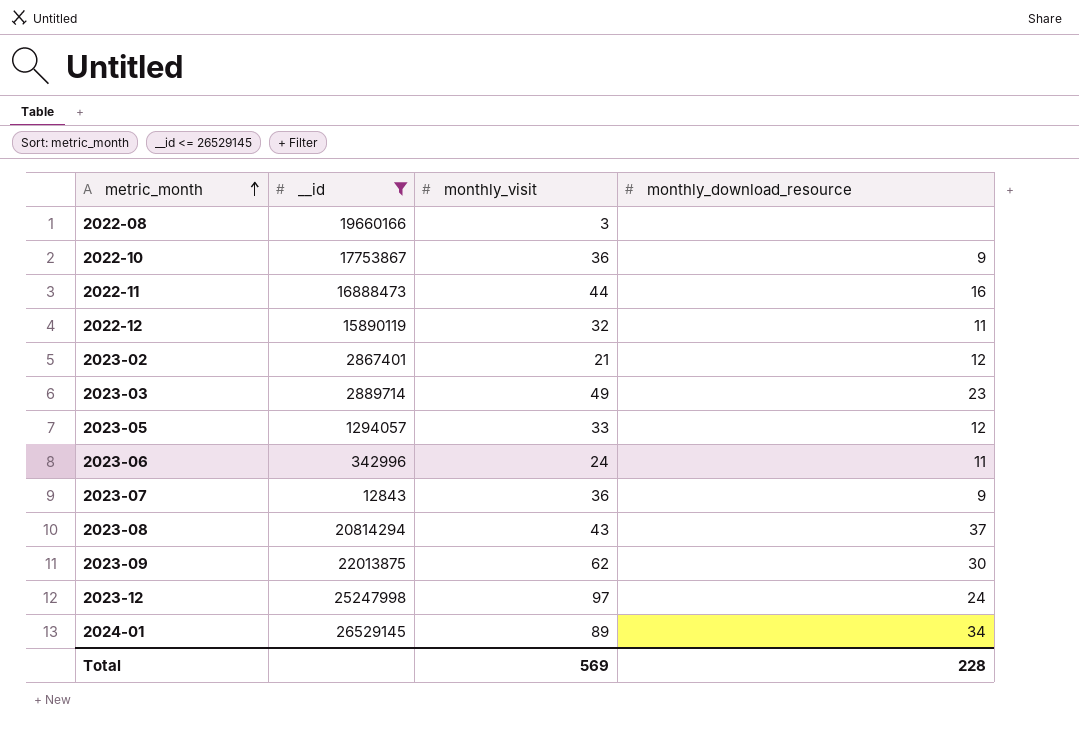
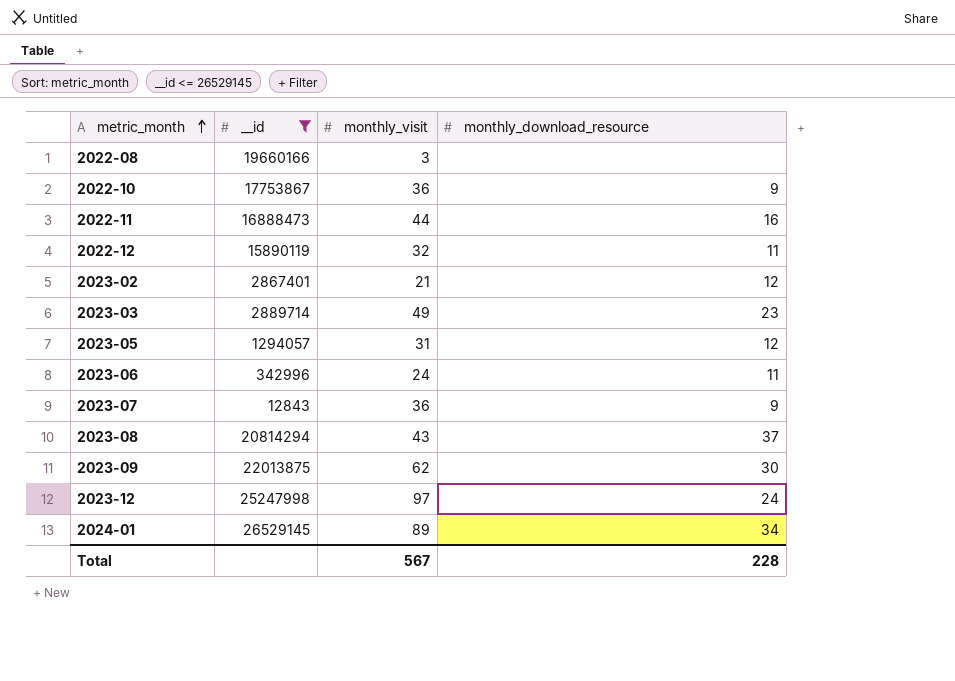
2023-05 | monthly_visit: 33 -> 31
Total | monthly_visit: 569 -> 567

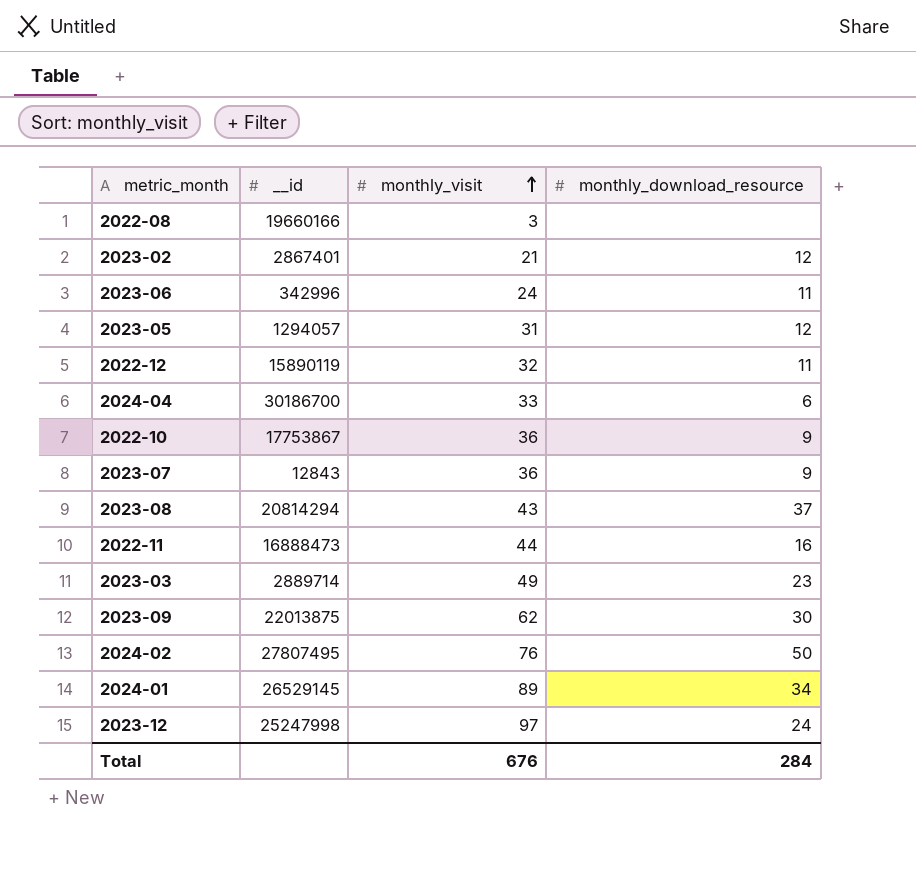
filter: __id <= 26529145 -> none
row order: metric_month ascending -> monthly_visit ascending
Total | monthly_visit: 567 -> 676
Total | monthly_download_resource: 228 -> 284

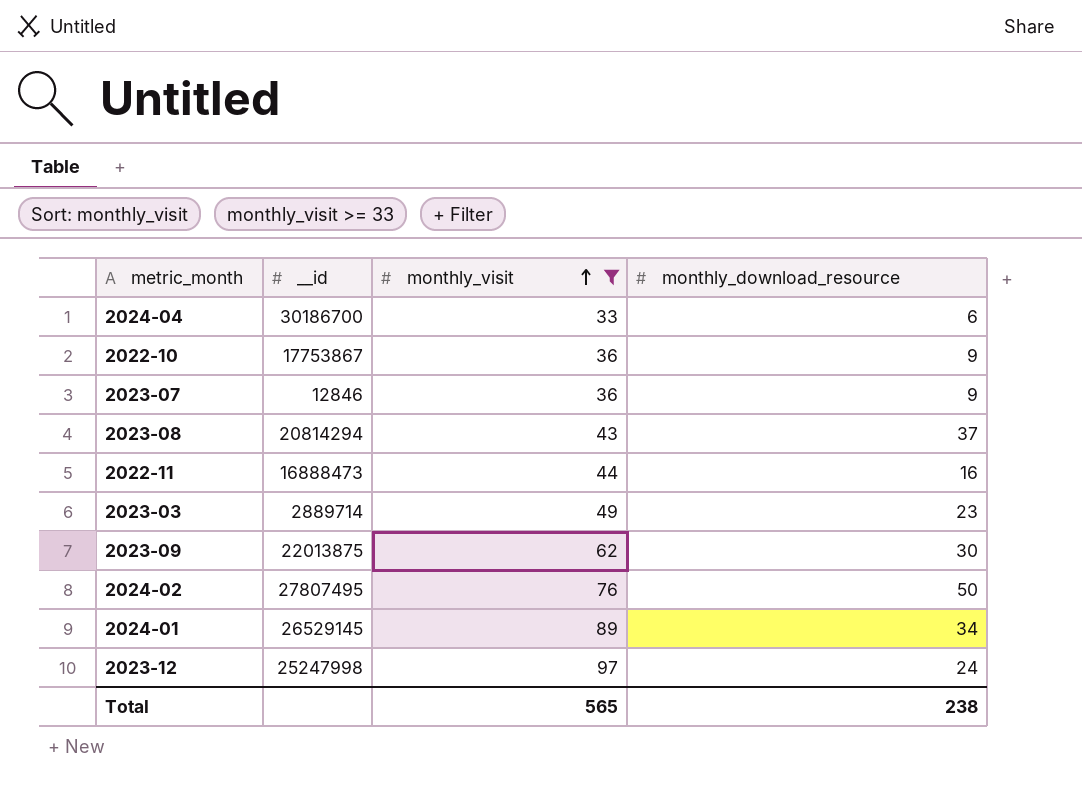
filter: none -> monthly_visit >= 33
2023-07 | __id: 12843 -> 12846
Total | monthly_visit: 676 -> 565
Total | monthly_download_resource: 284 -> 238

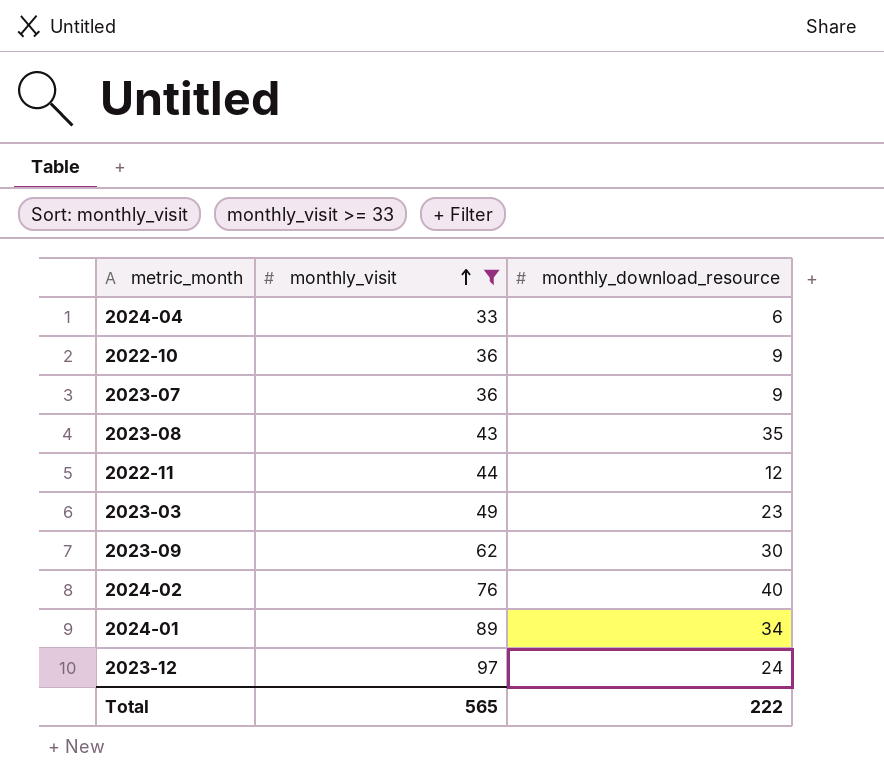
column __id | position: 2 -> none
2023-08 | monthly_download_resource: 37 -> 35
2022-11 | monthly_download_resource: 16 -> 12
2024-02 | monthly_download_resource: 50 -> 40
Total | monthly_download_resource: 238 -> 222

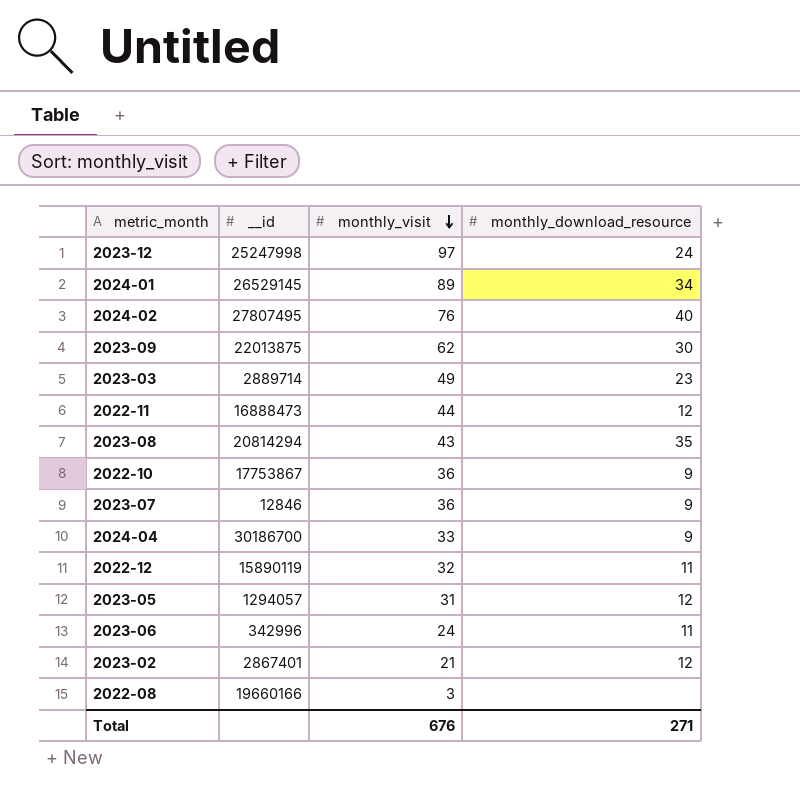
filter: monthly_visit >= 33 -> none
row order: monthly_visit ascending -> monthly_visit descending
column __id | position: none -> 2
2024-04 | monthly_download_resource: 6 -> 9
Total | monthly_visit: 565 -> 676
Total | monthly_download_resource: 222 -> 271

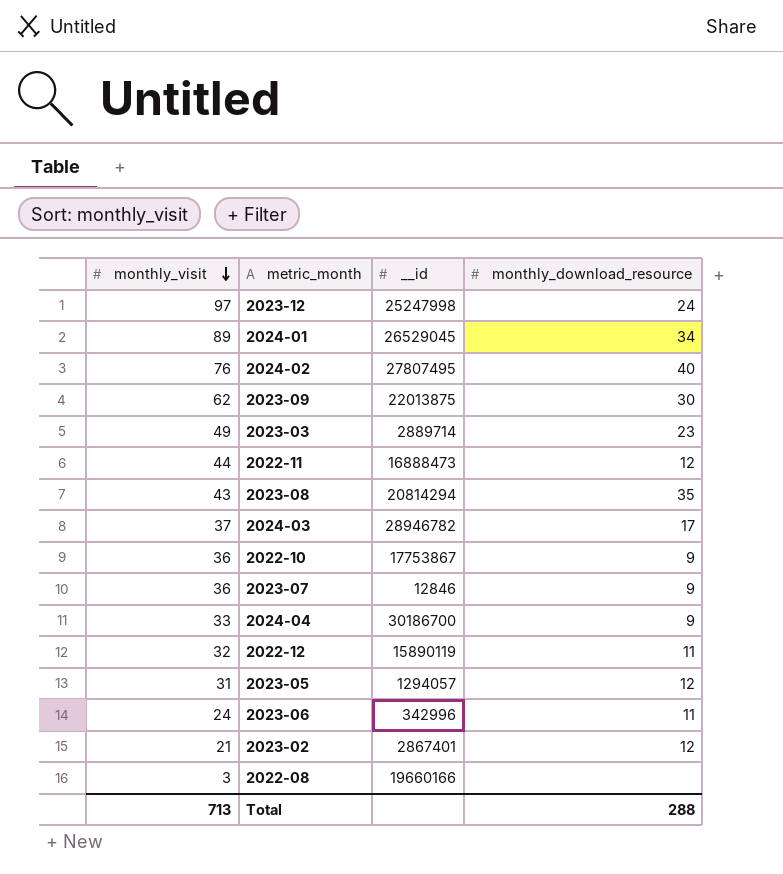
column monthly_visit | position: 3 -> 1
2024-01 | __id: 26529145 -> 26529045
row 2024-03: none -> 37 | 28946782 | 17
Total | monthly_visit: 676 -> 713
Total | monthly_download_resource: 271 -> 288

